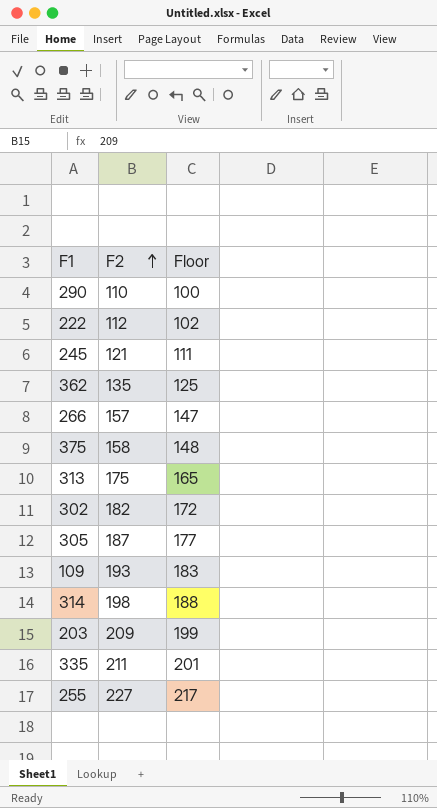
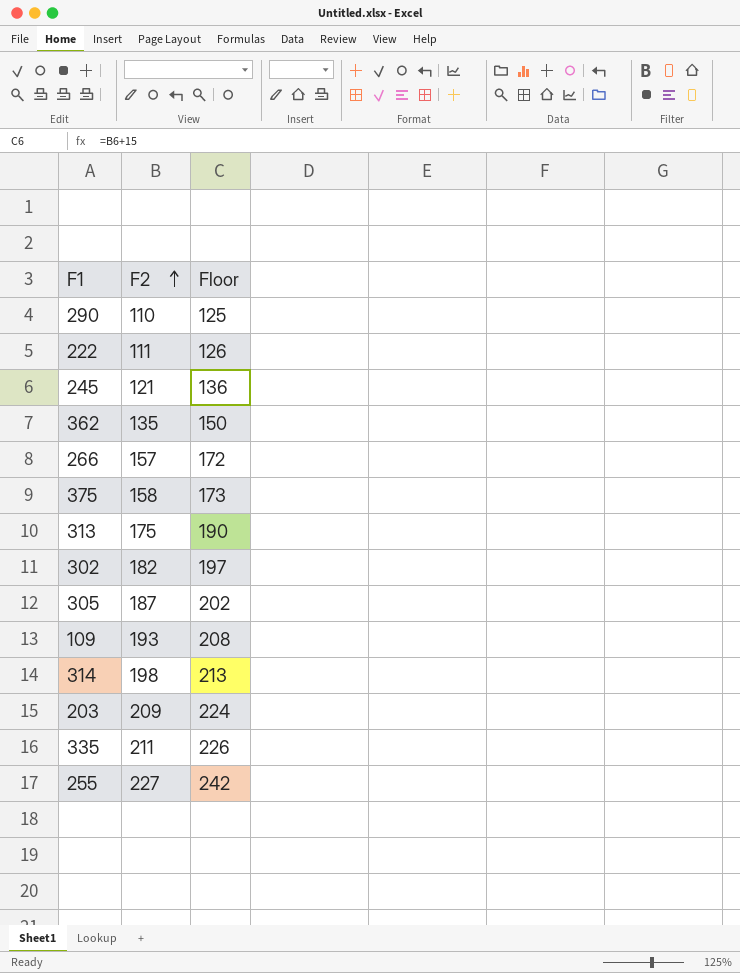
column Floor | formula: [F2] - 10 -> [F2] + 15
222 | F2: 112 -> 111

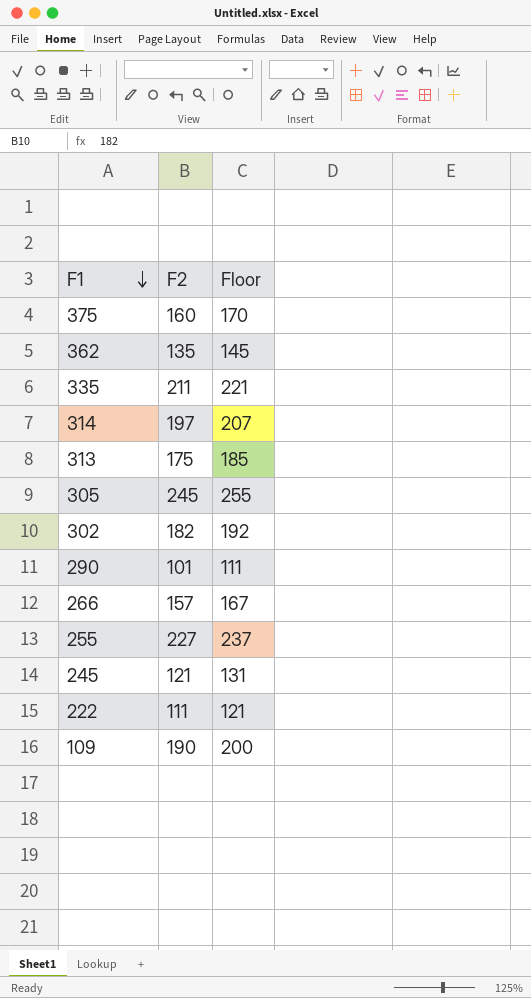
row order: F2 ascending -> F1 descending
column Floor | formula: [F2] + 15 -> [F2] + 10
row 203: 209 | 224 -> none
375 | F2: 158 -> 160
314 | F2: 198 -> 197
305 | F2: 187 -> 245
290 | F2: 110 -> 101
109 | F2: 193 -> 190

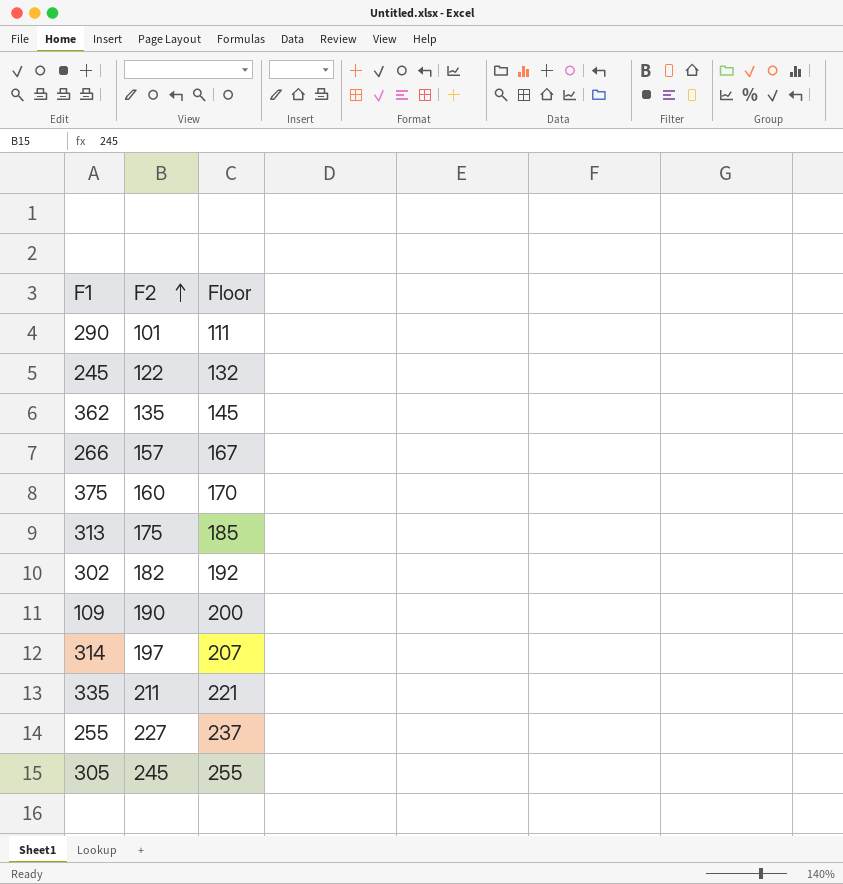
row order: F1 descending -> F2 ascending
row 222: 111 | 121 -> none
245 | F2: 121 -> 122
245 | Floor: 131 -> 132

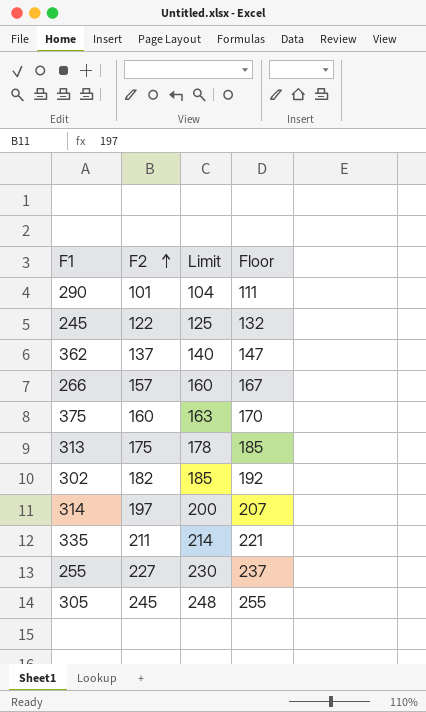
column Limit | formula: none -> [F2] + 3
row 109: 190 | 200 -> none
362 | F2: 135 -> 137
362 | Floor: 145 -> 147

